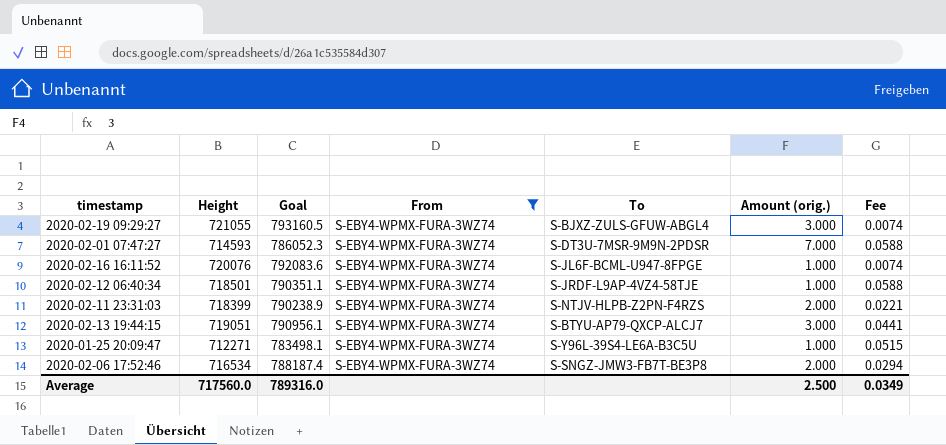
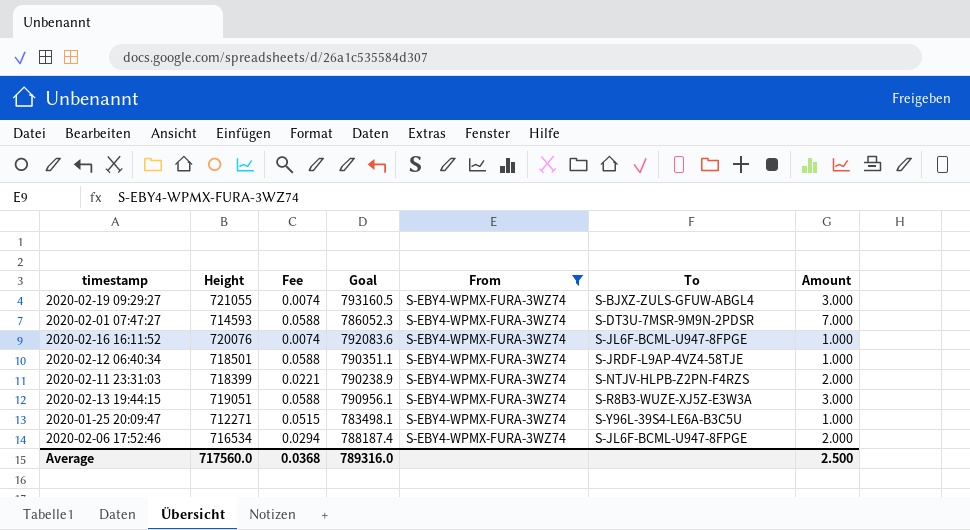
column Fee | position: 7 -> 3
column name: Amount (orig.) -> Amount
2020-02-13 19:44:15 | Fee: 0.0441 -> 0.0588
2020-02-13 19:44:15 | To: S-BTYU-AP79-QXCP-ALCJ7 -> S-R8B3-WUZE-XJ5Z-E3W3A
2020-02-06 17:52:46 | To: S-SNGZ-JMW3-FB7T-BE3P8 -> S-JL6F-BCML-U947-8FPGE
Average | Fee: 0.0349 -> 0.0368

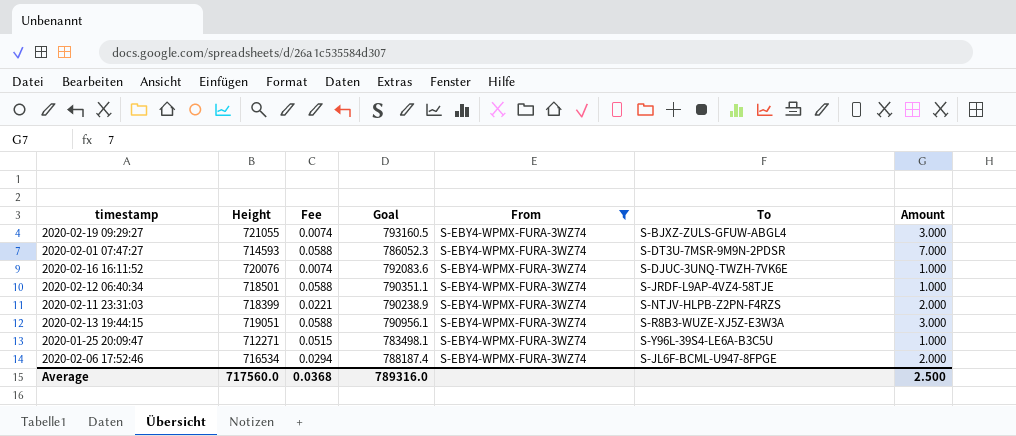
2020-02-16 16:11:52 | To: S-JL6F-BCML-U947-8FPGE -> S-DJUC-3UNQ-TWZH-7VK6E

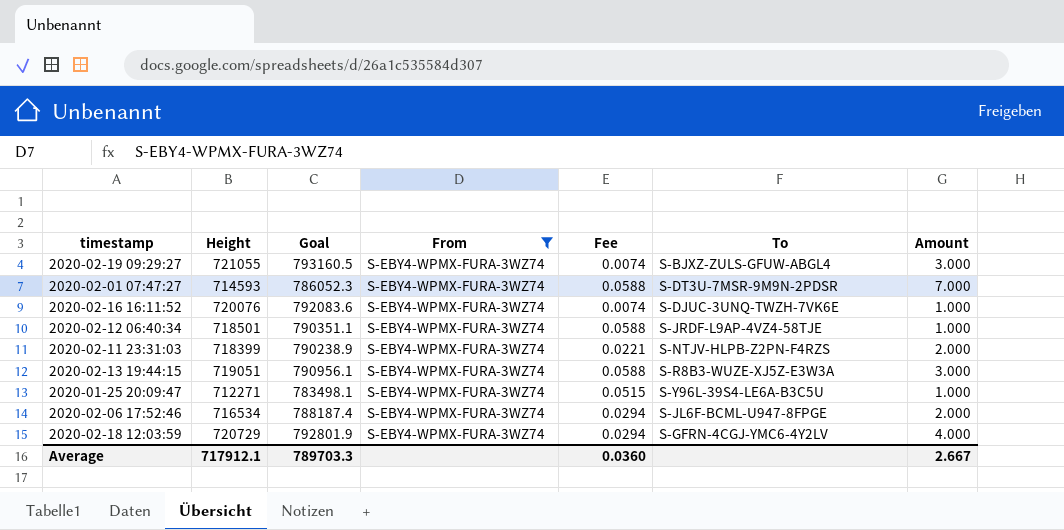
column Fee | position: 3 -> 5
row 2020-02-18 12:03:59: none -> 720729 | 792801.9 | S-EBY4-WPMX-FURA-3WZ74 | 0.0294 | S-GFRN-4CGJ-YMC6-4Y2LV | 4.000
Average | Height: 717560.0 -> 717912.1
Average | Goal: 789316.0 -> 789703.3
Average | Fee: 0.0368 -> 0.0360
Average | Amount: 2.500 -> 2.667

